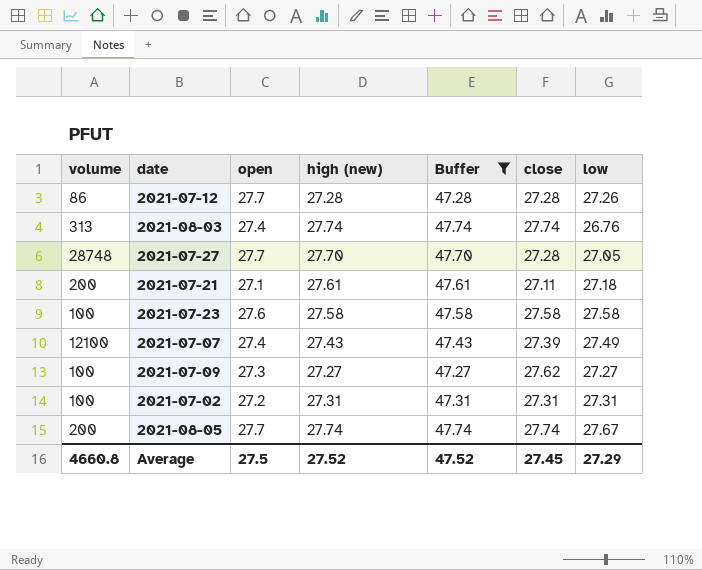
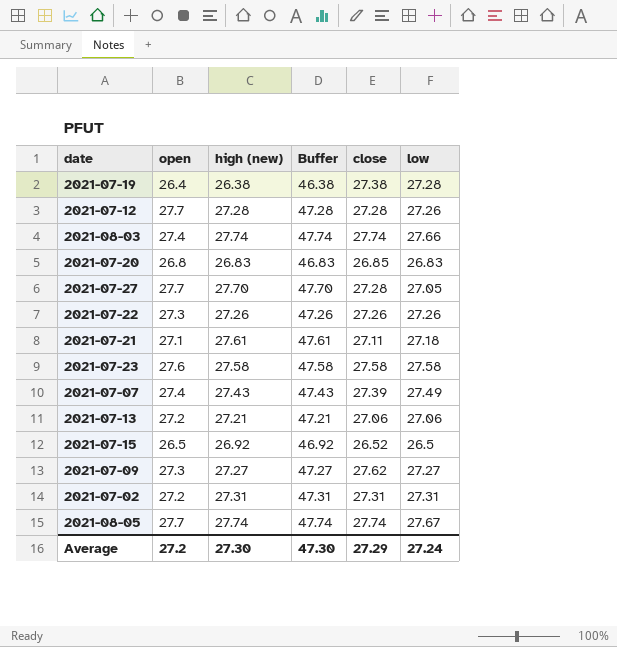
filter: Buffer >= 47.27 -> none
column volume | position: 1 -> none
2021-08-03 | low: 26.76 -> 27.66
Average | open: 27.5 -> 27.2
Average | high (new): 27.52 -> 27.30
Average | Buffer: 47.52 -> 47.30
Average | close: 27.45 -> 27.29
Average | low: 27.29 -> 27.24

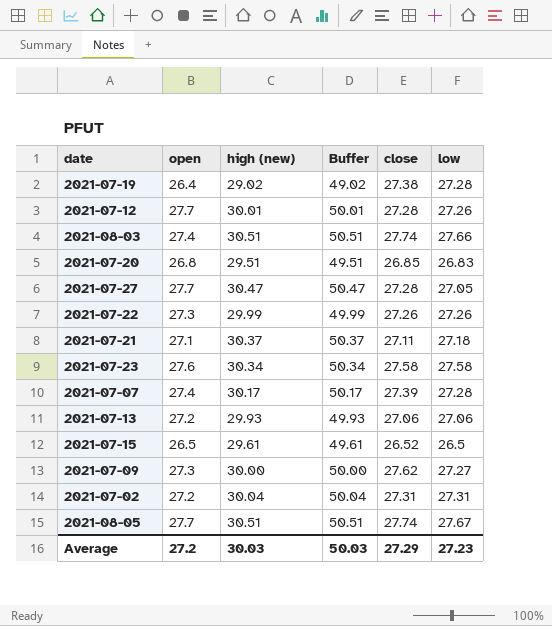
2021-07-19 | high (new): 26.38 -> 29.02
2021-07-19 | Buffer: 46.38 -> 49.02
2021-07-12 | high (new): 27.28 -> 30.01
2021-07-12 | Buffer: 47.28 -> 50.01
2021-08-03 | high (new): 27.74 -> 30.51
2021-08-03 | Buffer: 47.74 -> 50.51
2021-07-20 | high (new): 26.83 -> 29.51
2021-07-20 | Buffer: 46.83 -> 49.51
2021-07-27 | high (new): 27.70 -> 30.47
2021-07-27 | Buffer: 47.70 -> 50.47
2021-07-22 | high (new): 27.26 -> 29.99
2021-07-22 | Buffer: 47.26 -> 49.99
2021-07-21 | high (new): 27.61 -> 30.37
2021-07-21 | Buffer: 47.61 -> 50.37
2021-07-23 | high (new): 27.58 -> 30.34
2021-07-23 | Buffer: 47.58 -> 50.34
2021-07-07 | high (new): 27.43 -> 30.17
2021-07-07 | Buffer: 47.43 -> 50.17
2021-07-07 | low: 27.49 -> 27.28
2021-07-13 | high (new): 27.21 -> 29.93
2021-07-13 | Buffer: 47.21 -> 49.93
2021-07-15 | high (new): 26.92 -> 29.61
2021-07-15 | Buffer: 46.92 -> 49.61
2021-07-09 | high (new): 27.27 -> 30.00
2021-07-09 | Buffer: 47.27 -> 50.00
2021-07-02 | high (new): 27.31 -> 30.04
2021-07-02 | Buffer: 47.31 -> 50.04
2021-08-05 | high (new): 27.74 -> 30.51
2021-08-05 | Buffer: 47.74 -> 50.51
Average | high (new): 27.30 -> 30.03
Average | Buffer: 47.30 -> 50.03
Average | low: 27.24 -> 27.23

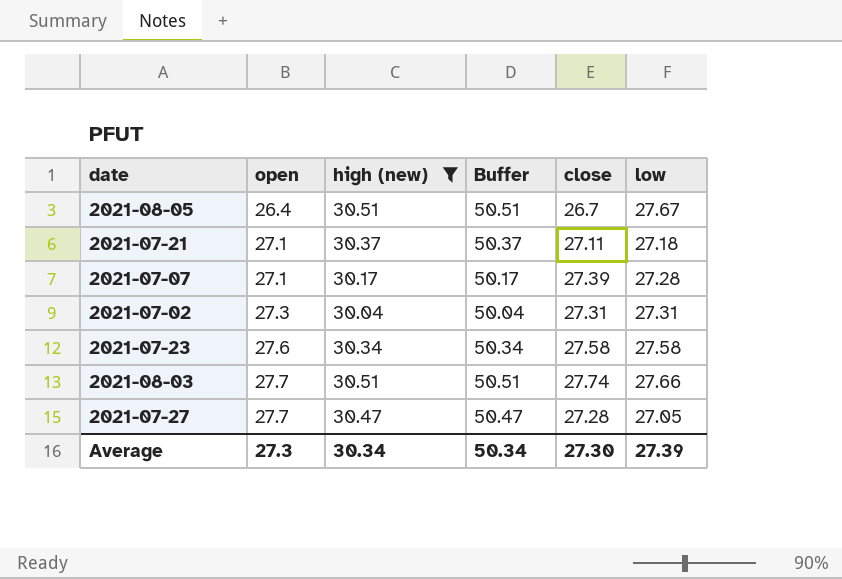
filter: none -> high (new) >= 30.04
row order: none -> open ascending
2021-08-05 | open: 27.7 -> 26.4
2021-08-05 | close: 27.74 -> 26.7
2021-07-07 | open: 27.4 -> 27.1
2021-07-02 | open: 27.2 -> 27.3
2021-08-03 | open: 27.4 -> 27.7
Average | open: 27.2 -> 27.3
Average | high (new): 30.03 -> 30.34
Average | Buffer: 50.03 -> 50.34
Average | close: 27.29 -> 27.30
Average | low: 27.23 -> 27.39

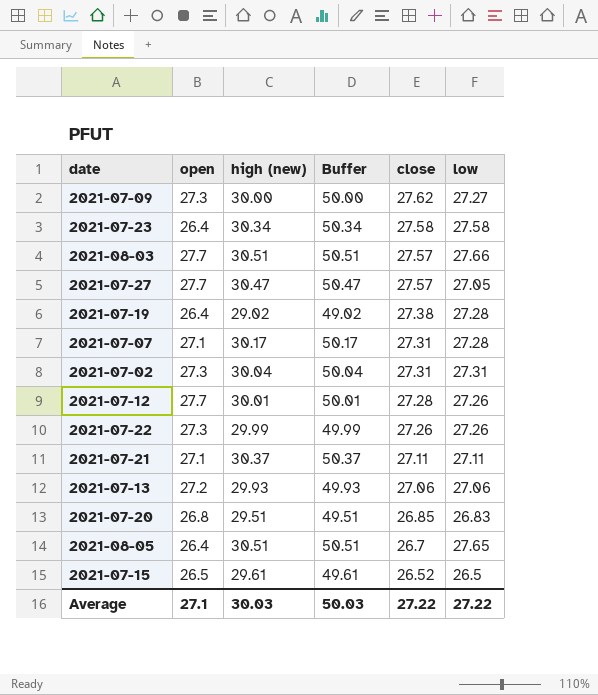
filter: high (new) >= 30.04 -> none
row order: open ascending -> close descending
2021-07-23 | open: 27.6 -> 26.4
2021-08-03 | close: 27.74 -> 27.57
2021-07-27 | close: 27.28 -> 27.57
2021-07-07 | close: 27.39 -> 27.31
2021-07-21 | low: 27.18 -> 27.11
2021-08-05 | low: 27.67 -> 27.65
Average | open: 27.3 -> 27.1
Average | high (new): 30.34 -> 30.03
Average | Buffer: 50.34 -> 50.03
Average | close: 27.30 -> 27.22
Average | low: 27.39 -> 27.22

